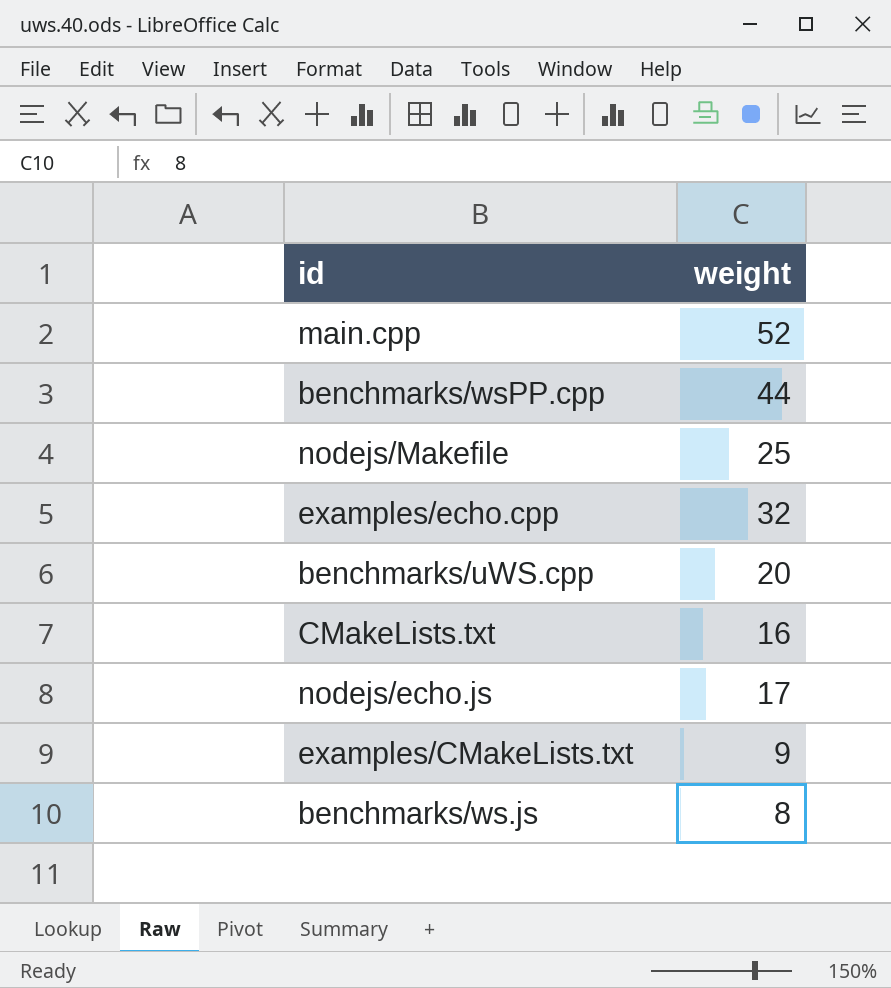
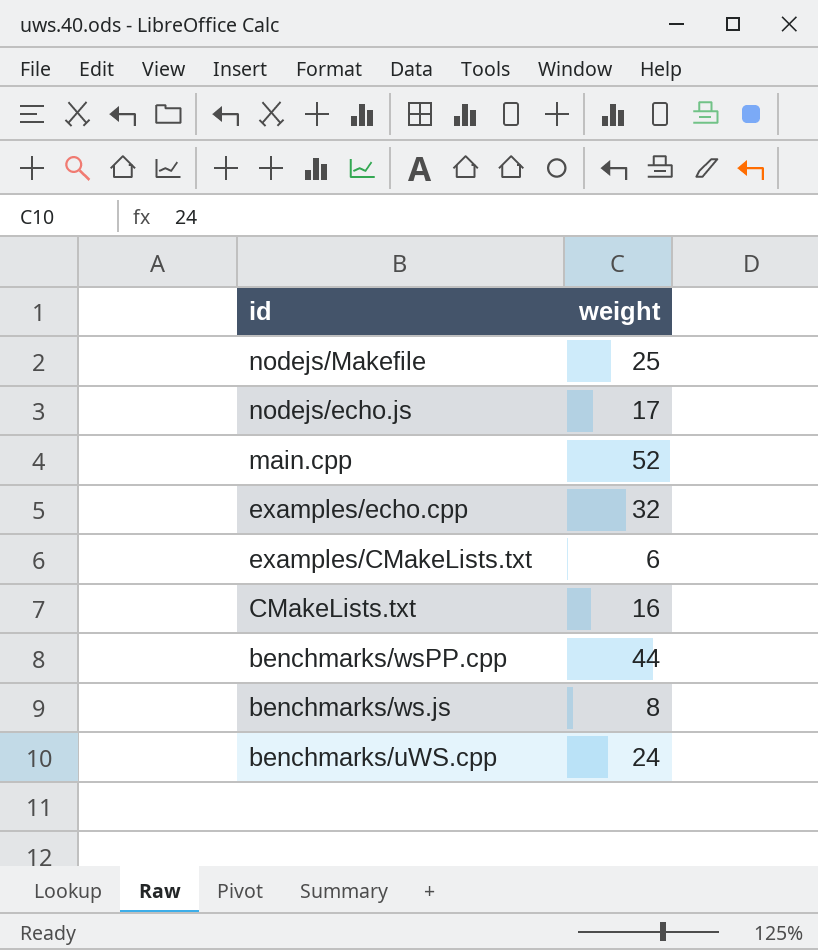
row order: none -> id descending
examples/CMakeLists.txt | weight: 9 -> 6
benchmarks/uWS.cpp | weight: 20 -> 24

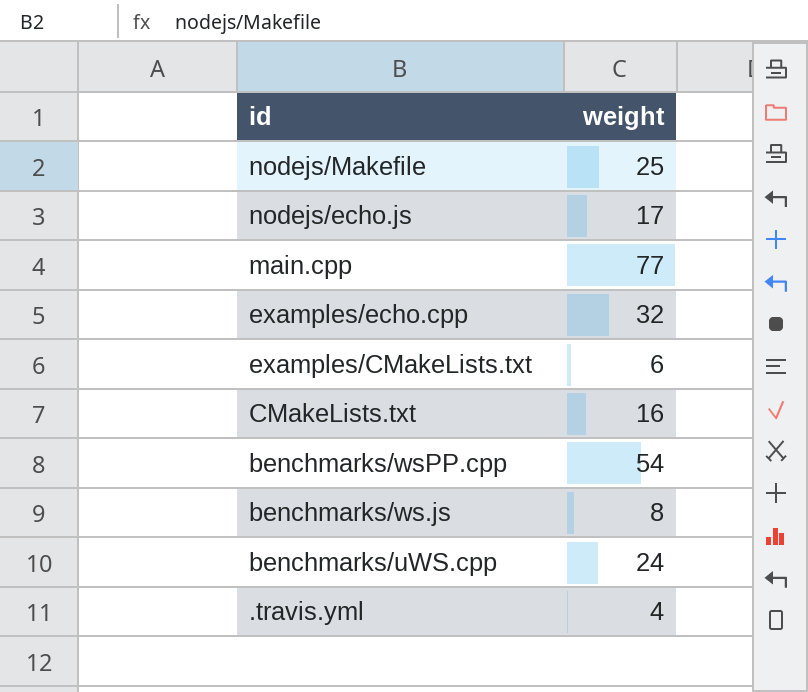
main.cpp | weight: 52 -> 77
benchmarks/wsPP.cpp | weight: 44 -> 54
row .travis.yml: none -> 4

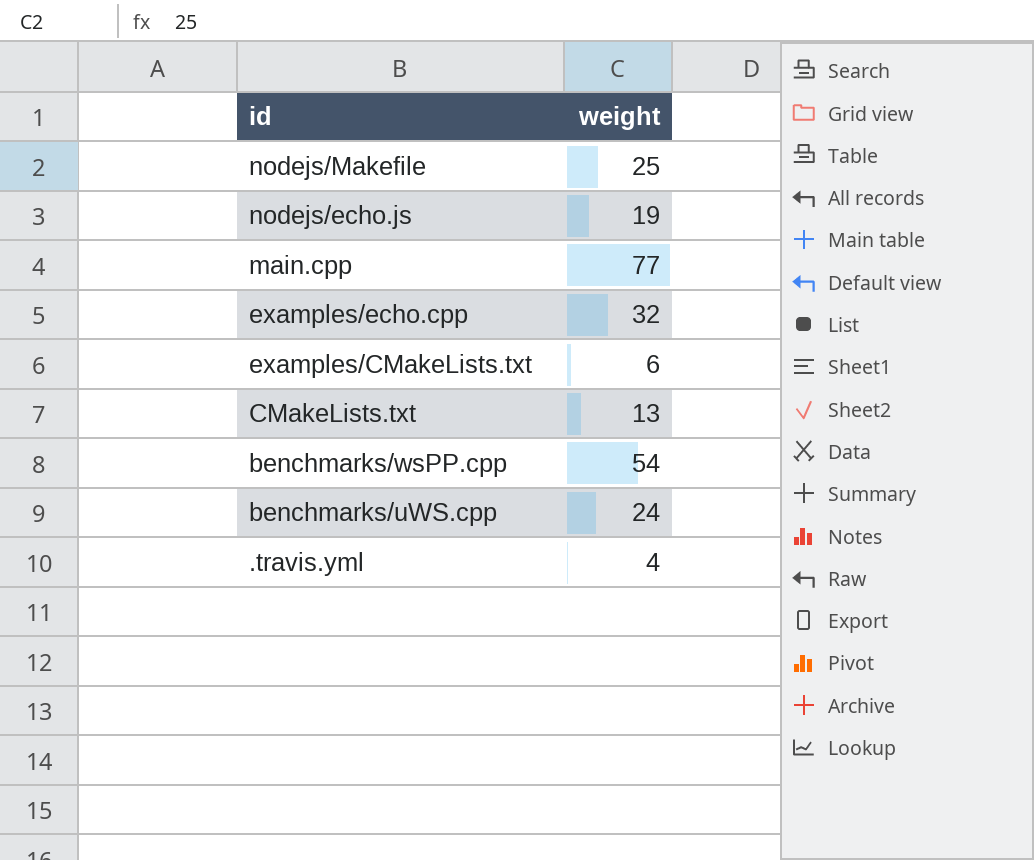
row benchmarks/ws.js: 8 -> none
nodejs/echo.js | weight: 17 -> 19
CMakeLists.txt | weight: 16 -> 13

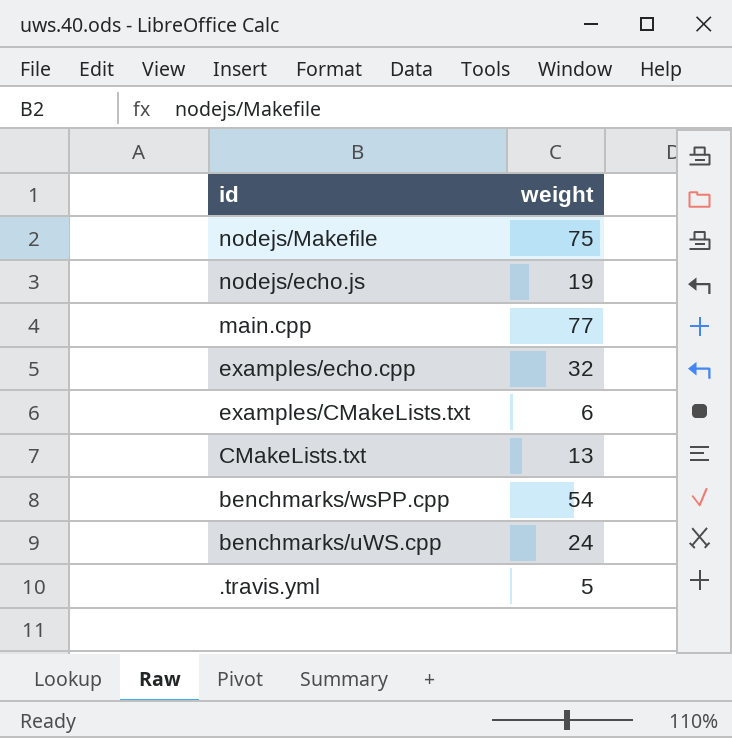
nodejs/Makefile | weight: 25 -> 75
.travis.yml | weight: 4 -> 5

